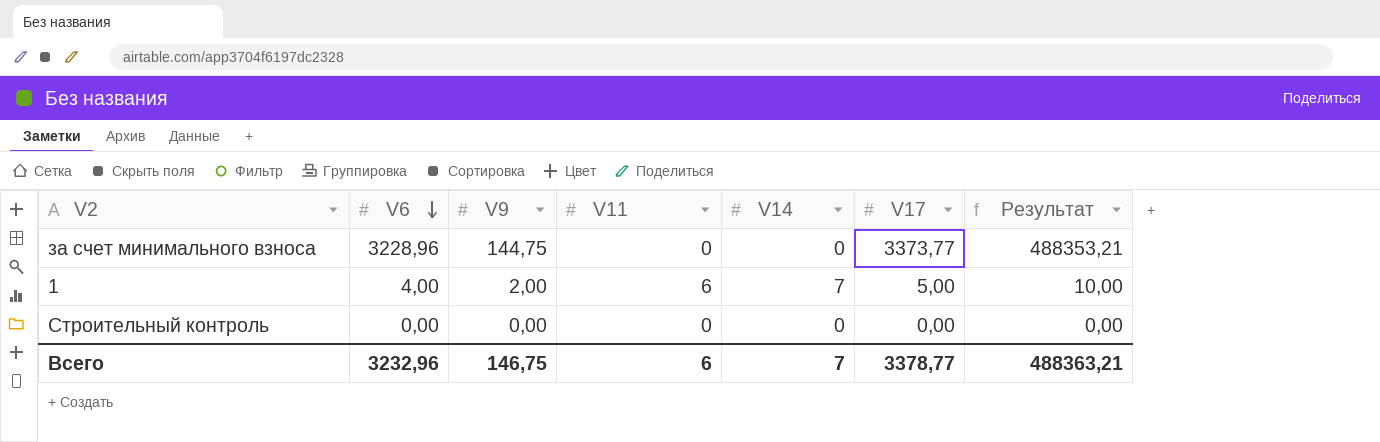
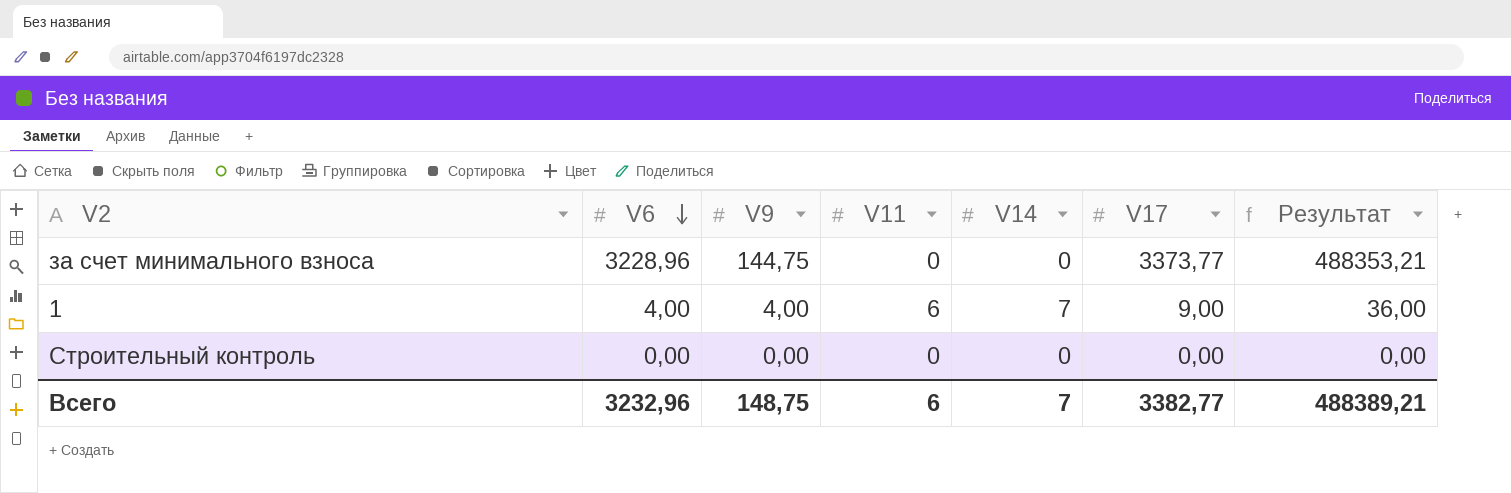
1 | V9: 2,00 -> 4,00
1 | V17: 5,00 -> 9,00
1 | Результат: 10,00 -> 36,00
Всего | V9: 146,75 -> 148,75
Всего | V17: 3378,77 -> 3382,77
Всего | Результат: 488363,21 -> 488389,21

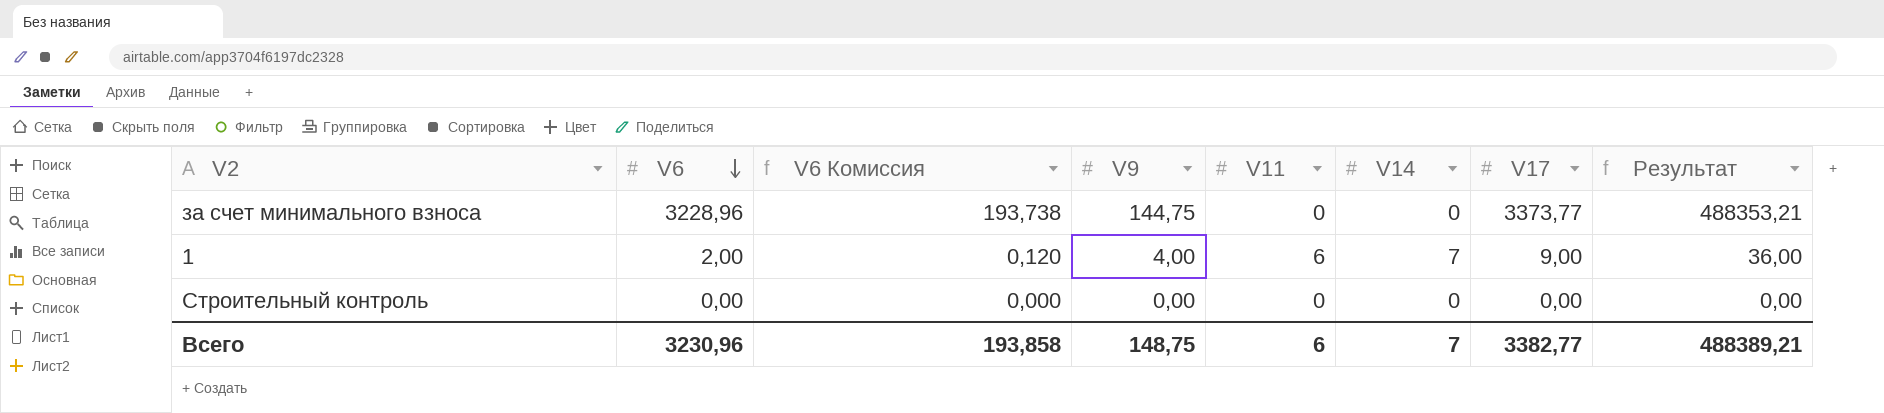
column V6 Комиссия | formula: none -> [V6] * 0,06
1 | V6: 4,00 -> 2,00
Всего | V6: 3232,96 -> 3230,96

